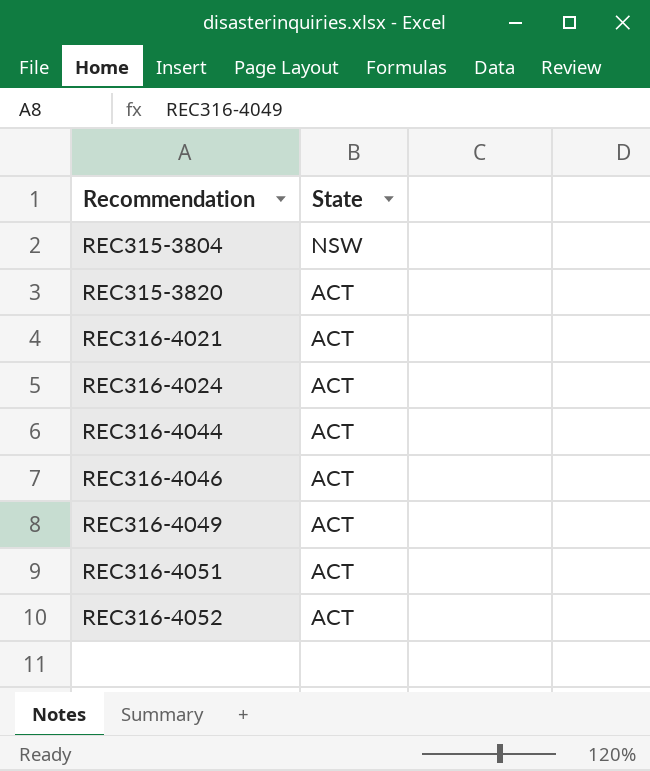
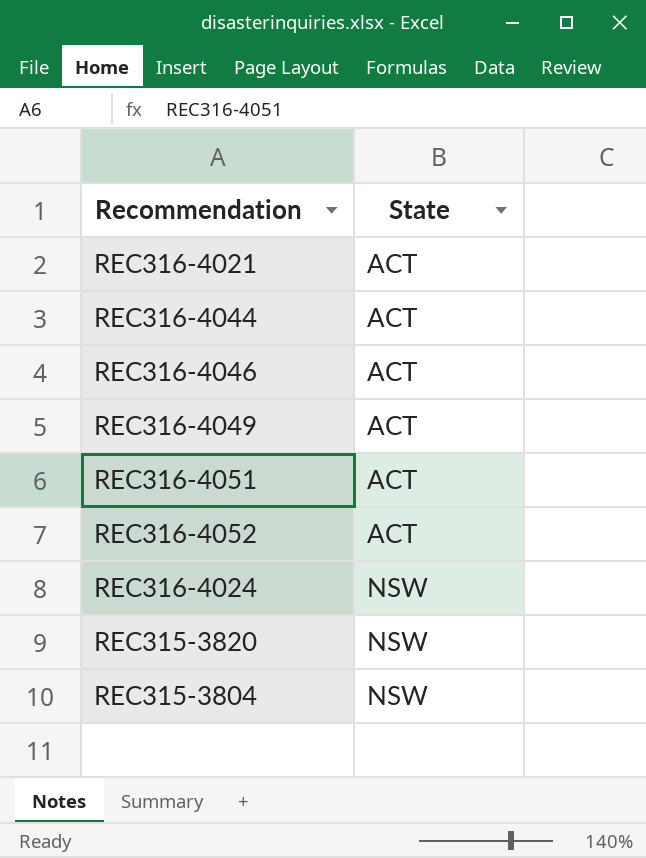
row order: Recommendation ascending -> State ascending
REC316-4024 | State: ACT -> NSW
REC315-3820 | State: ACT -> NSW

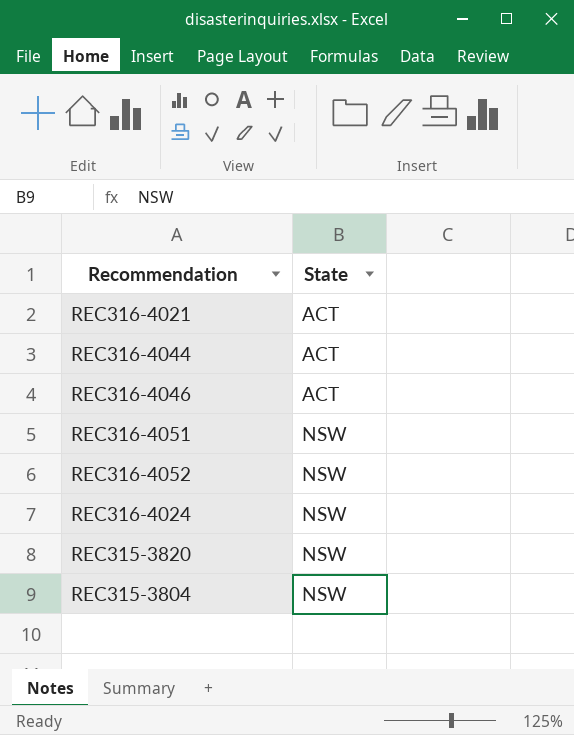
row REC316-4049: ACT -> none
REC316-4051 | State: ACT -> NSW
REC316-4052 | State: ACT -> NSW

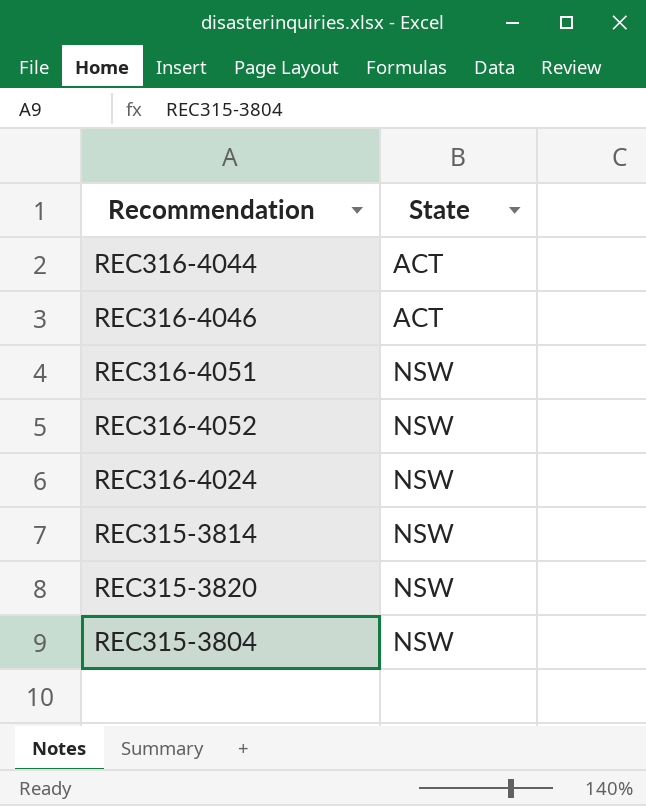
row REC316-4021: ACT -> none
row REC315-3814: none -> NSW

